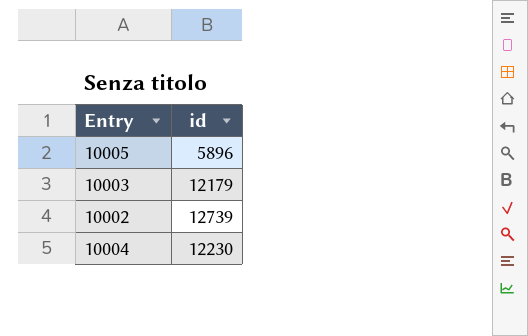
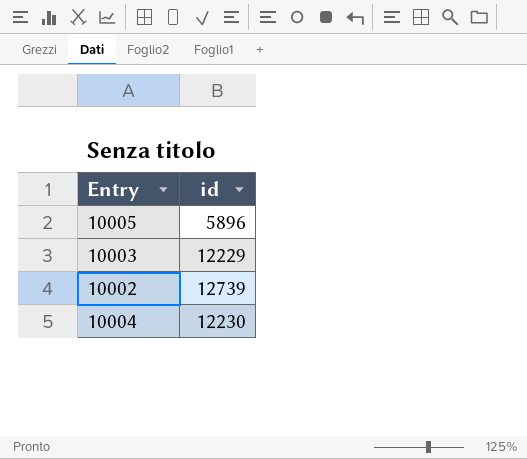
10003 | id: 12179 -> 12229

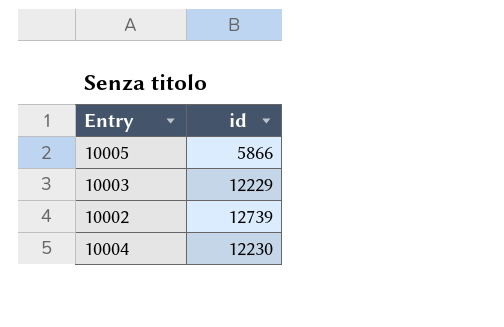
10005 | id: 5896 -> 5866

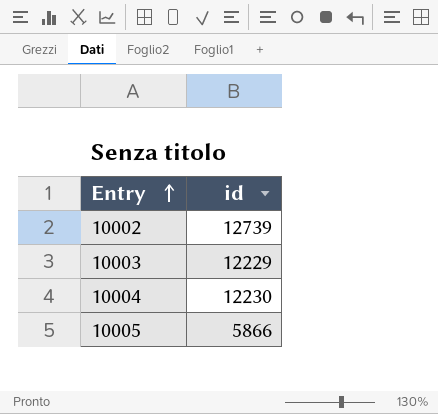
row order: none -> Entry ascending

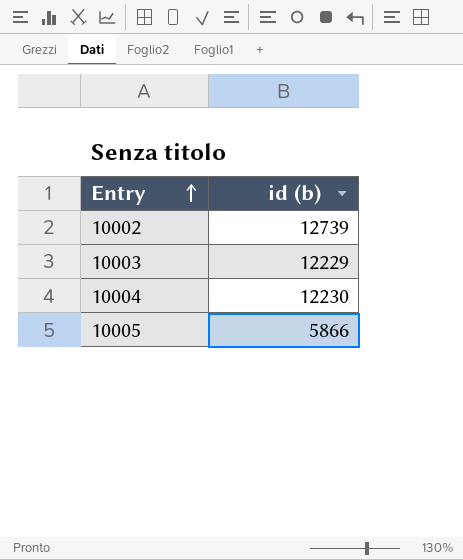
column name: id -> id (b)

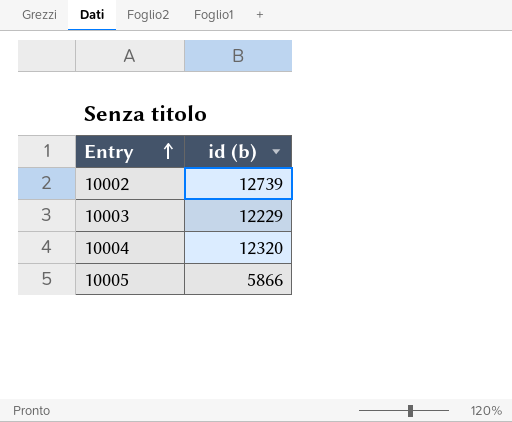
10004 | id (b): 12230 -> 12320

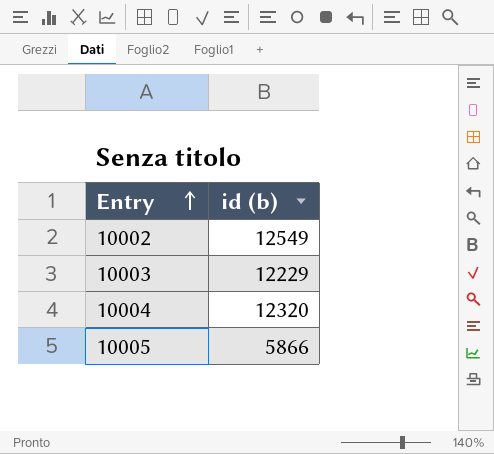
10002 | id (b): 12739 -> 12549

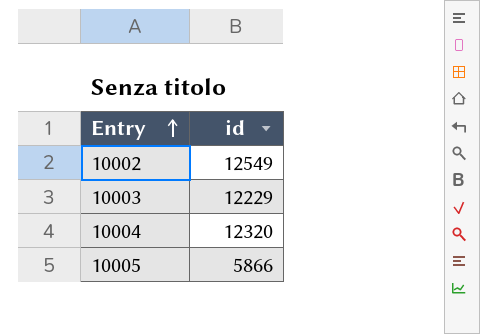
column name: id (b) -> id

